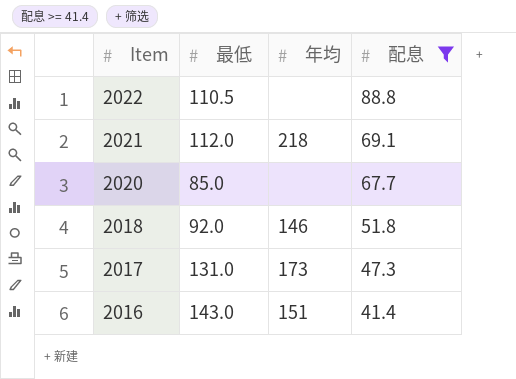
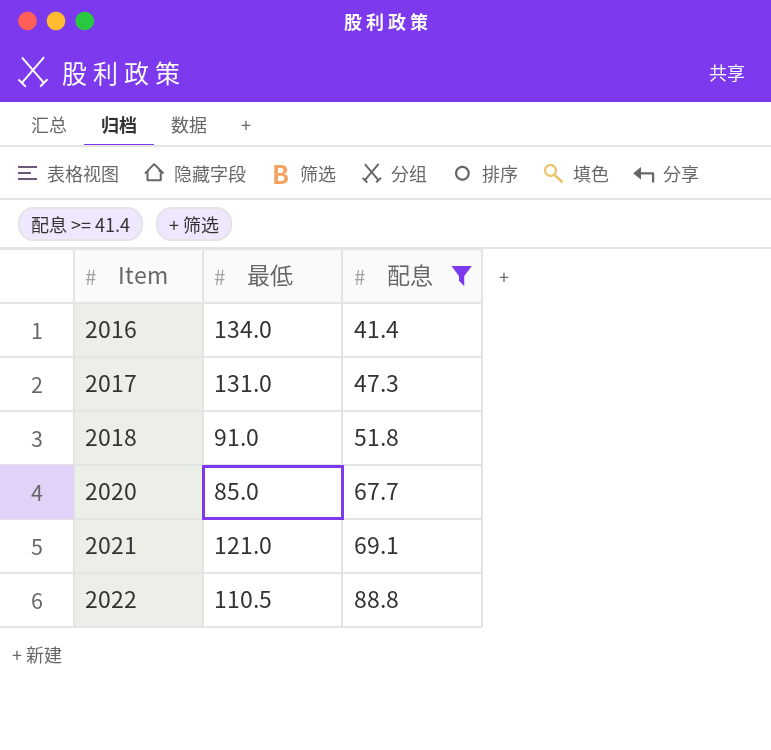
row order: Item descending -> Item ascending
column 年均 | position: 3 -> none
2016 | 最低: 143.0 -> 134.0
2018 | 最低: 92.0 -> 91.0
2021 | 最低: 112.0 -> 121.0

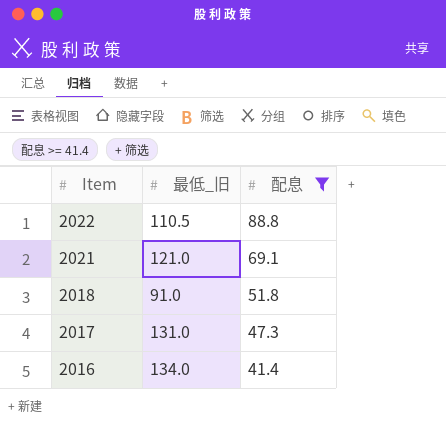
row order: Item ascending -> Item descending
column name: 最低 -> 最低_旧
row 2020: 85.0 | 67.7 -> none

